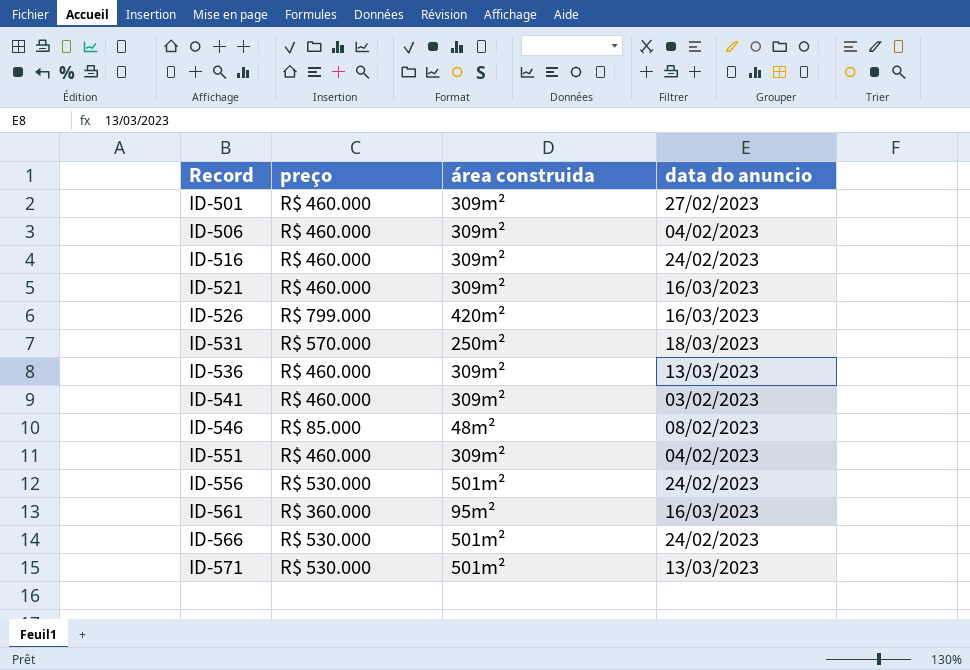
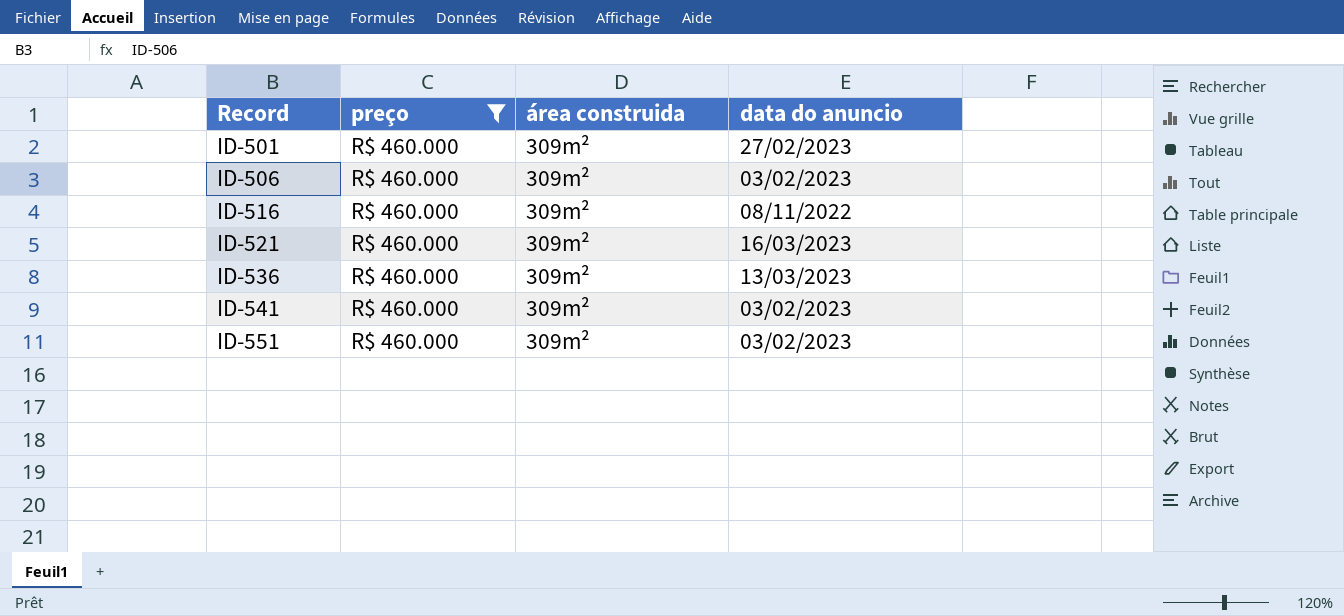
filter: none -> preço = R$ 460.000
ID-506 | data do anuncio: 04/02/2023 -> 03/02/2023
ID-516 | data do anuncio: 24/02/2023 -> 08/11/2022
ID-551 | data do anuncio: 04/02/2023 -> 03/02/2023

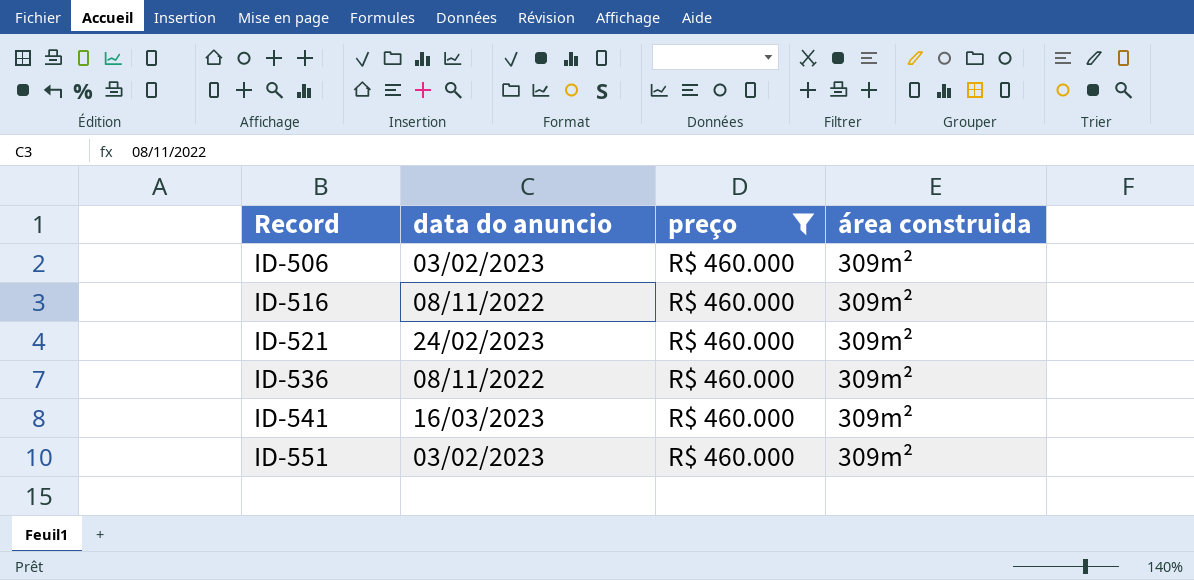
column data do anuncio | position: 4 -> 2
row ID-501: R$ 460.000 | 309m² | 27/02/2023 -> none
ID-521 | data do anuncio: 16/03/2023 -> 24/02/2023
ID-536 | data do anuncio: 13/03/2023 -> 08/11/2022
ID-541 | data do anuncio: 03/02/2023 -> 16/03/2023

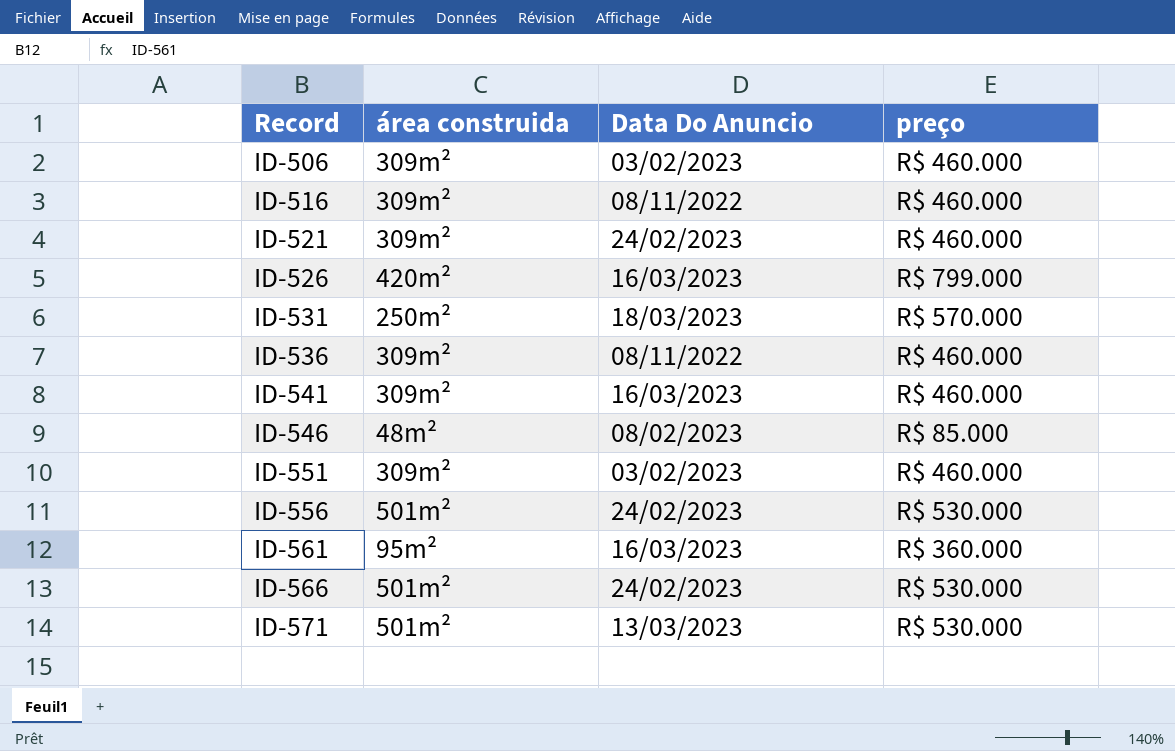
filter: preço = R$ 460.000 -> none
column área construida | position: 4 -> 2
column name: data do anuncio -> Data Do Anuncio

